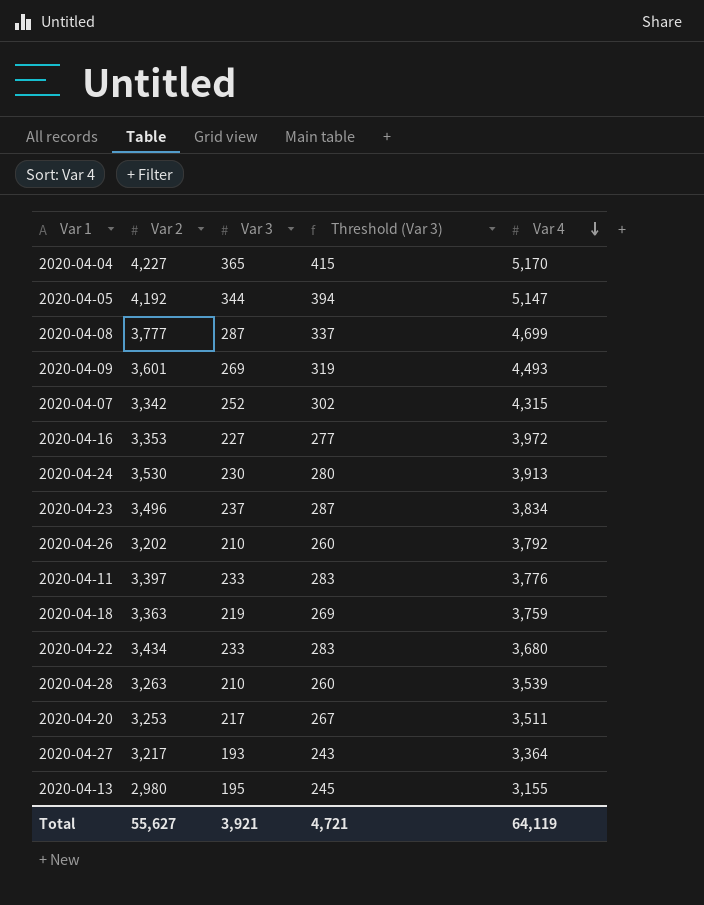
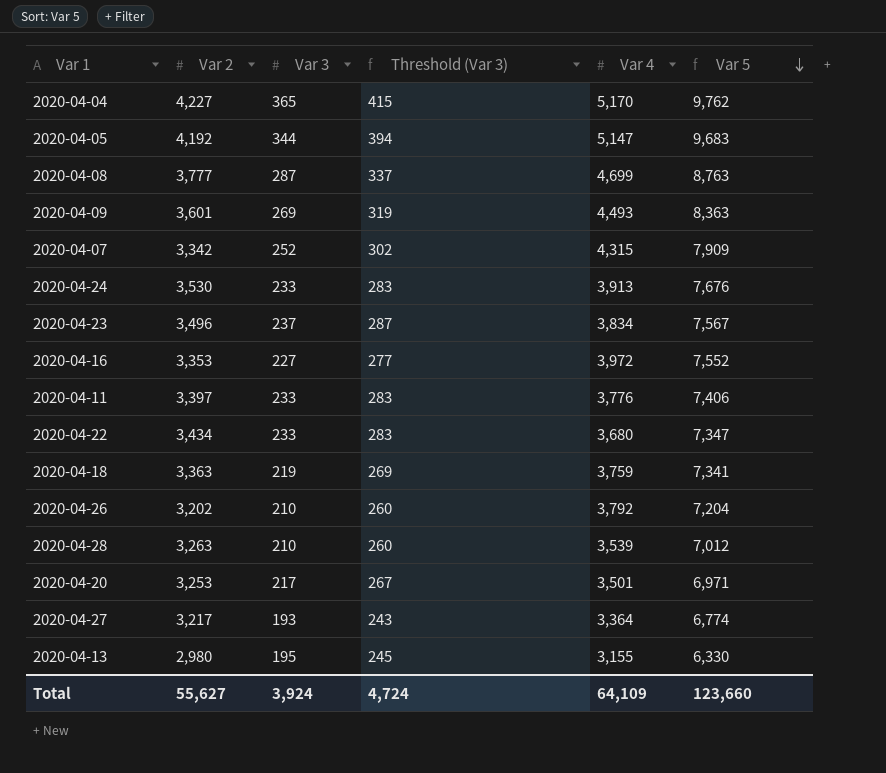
row order: Var 4 descending -> Var 5 descending
column Var 5 | formula: none -> [Var 2] + [Var 3] + [Var 4]
2020-04-24 | Var 3: 230 -> 233
2020-04-24 | Threshold (Var 3): 280 -> 283
2020-04-20 | Var 4: 3,511 -> 3,501
Total | Var 3: 3,921 -> 3,924
Total | Threshold (Var 3): 4,721 -> 4,724
Total | Var 4: 64,119 -> 64,109

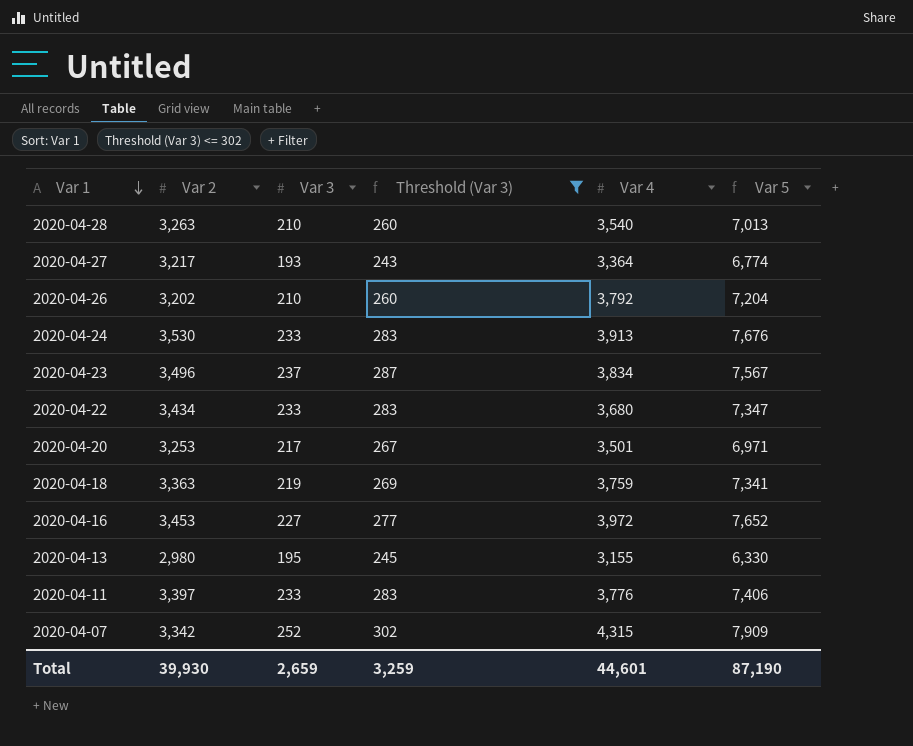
filter: none -> Threshold (Var 3) <= 302
row order: Var 5 descending -> Var 1 descending
2020-04-28 | Var 4: 3,539 -> 3,540
2020-04-28 | Var 5: 7,012 -> 7,013
2020-04-16 | Var 2: 3,353 -> 3,453
2020-04-16 | Var 5: 7,552 -> 7,652
Total | Var 2: 55,627 -> 39,930
Total | Var 3: 3,924 -> 2,659
Total | Threshold (Var 3): 4,724 -> 3,259
Total | Var 4: 64,109 -> 44,601
Total | Var 5: 123,660 -> 87,190

